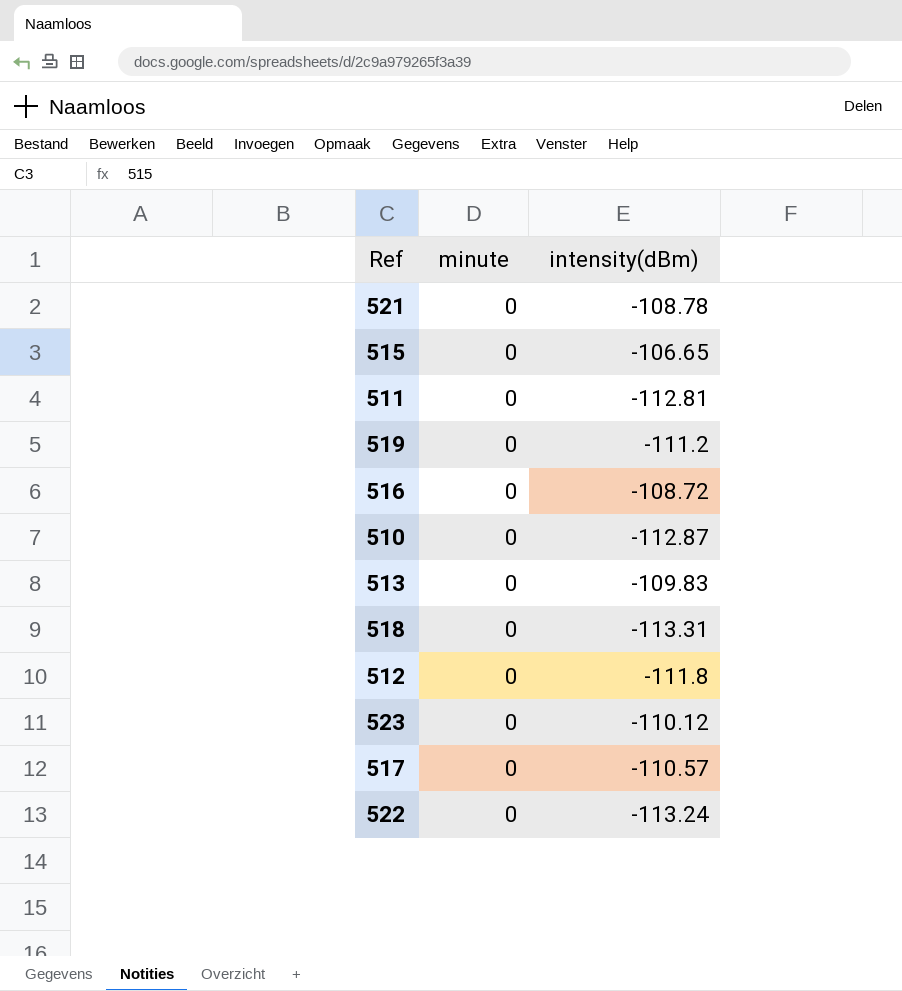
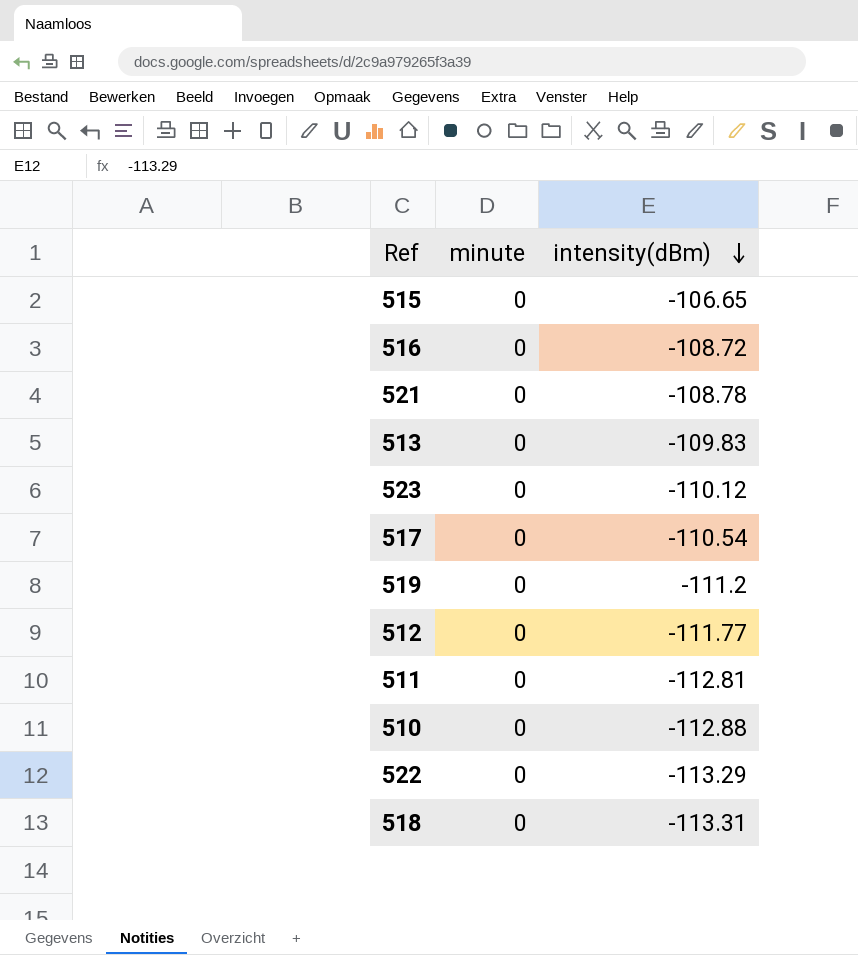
row order: none -> intensity(dBm) descending
517 | intensity(dBm): -110.57 -> -110.54
512 | intensity(dBm): -111.8 -> -111.77
510 | intensity(dBm): -112.87 -> -112.88
522 | intensity(dBm): -113.24 -> -113.29

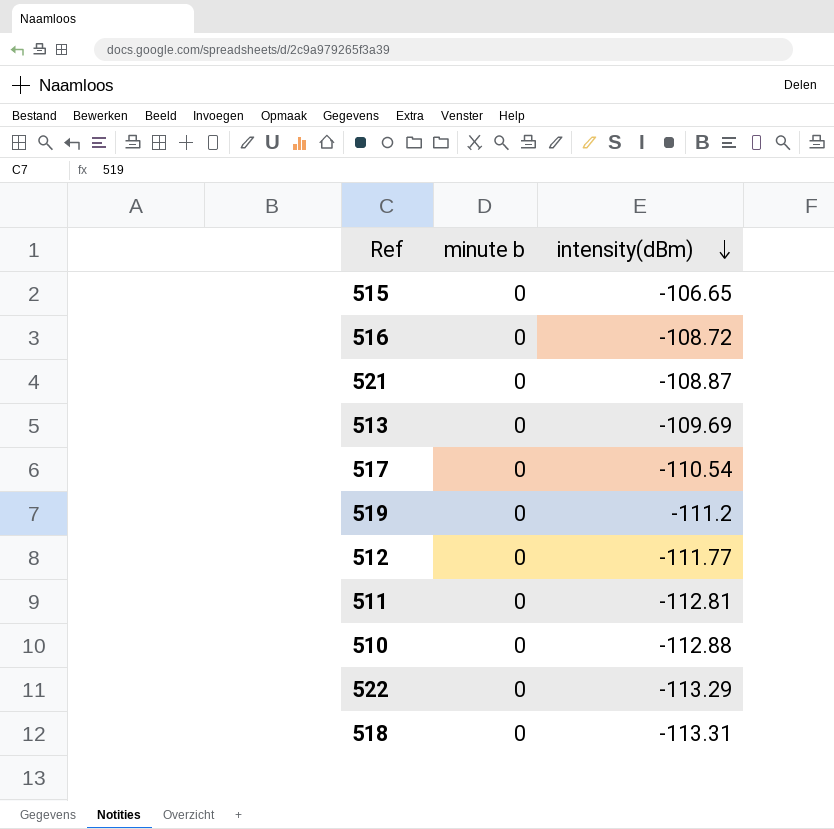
column name: minute -> minute b
row 523: 0 | -110.12 -> none
521 | intensity(dBm): -108.78 -> -108.87
513 | intensity(dBm): -109.83 -> -109.69

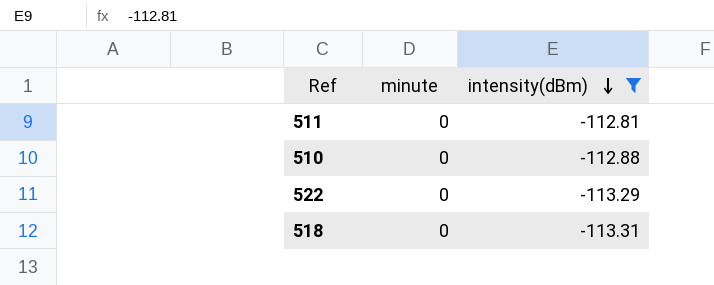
filter: none -> intensity(dBm) <= -112.81
column name: minute b -> minute

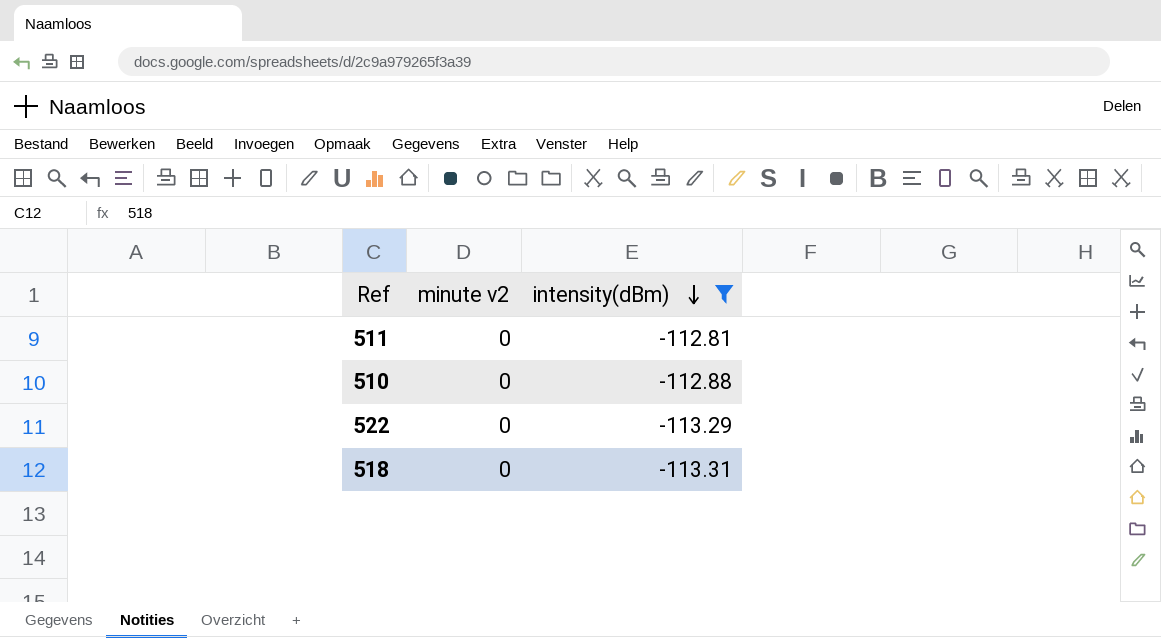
column name: minute -> minute v2

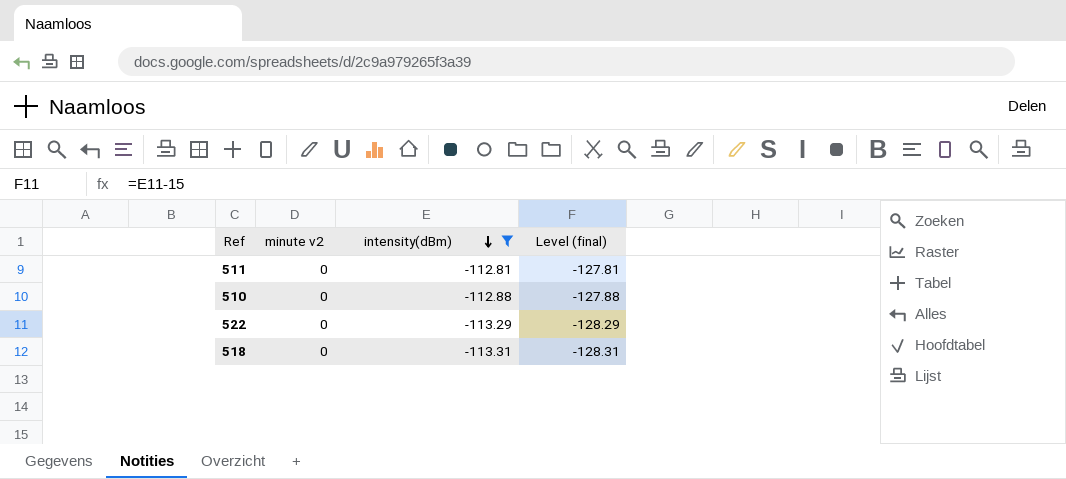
column Level (final) | formula: none -> [intensity(dBm)] - 15

